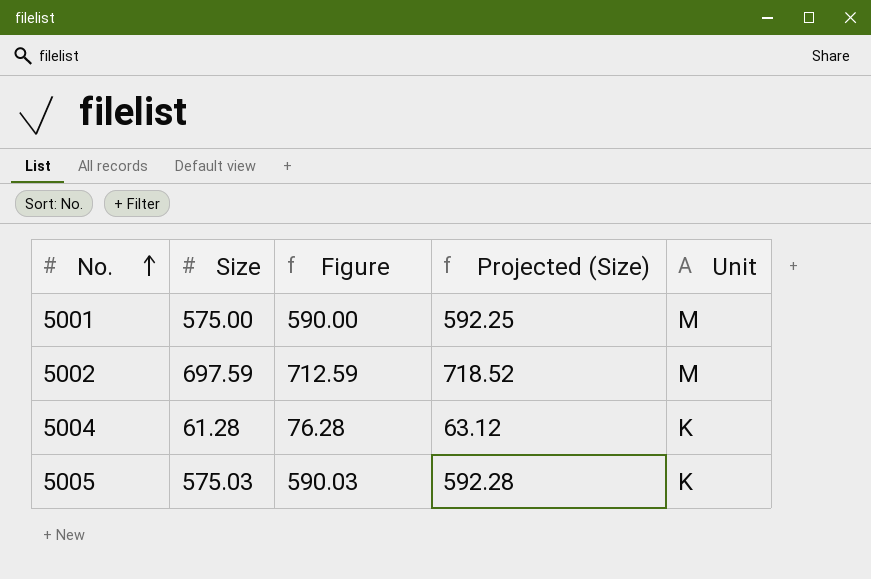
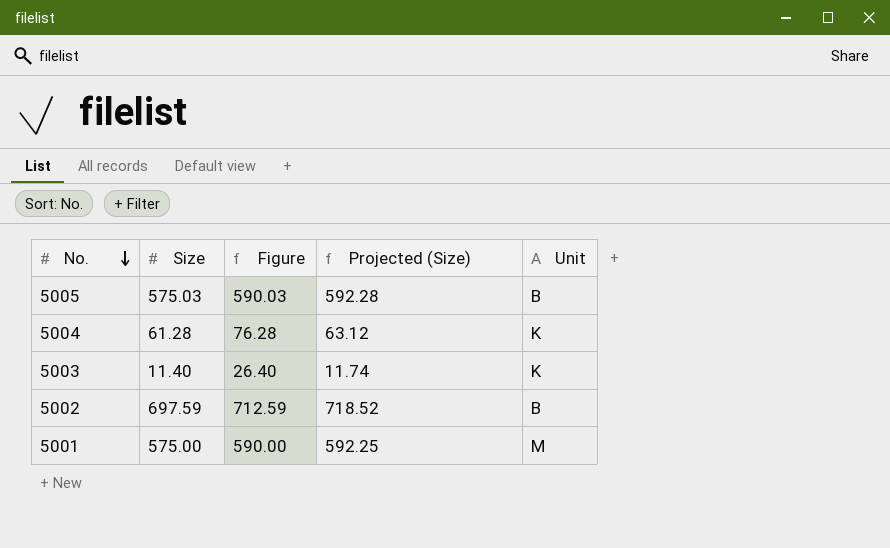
row order: No. ascending -> No. descending
5005 | Unit: K -> B
row 5003: none -> 11.40 | 26.40 | 11.74 | K
5002 | Unit: M -> B

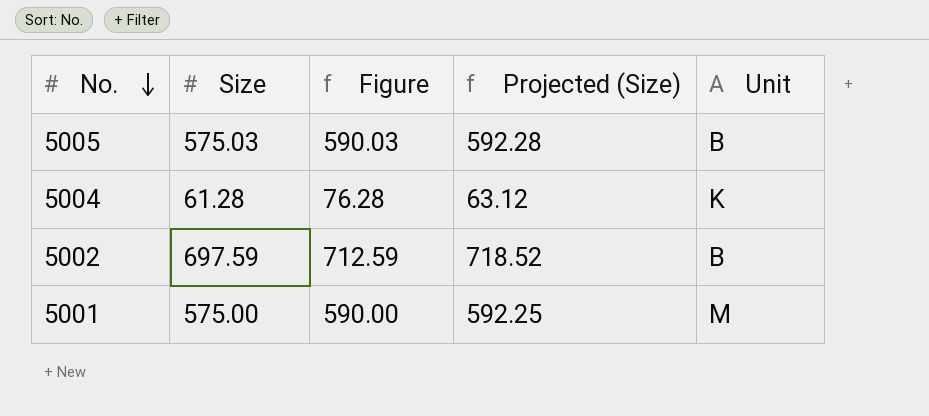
row 5003: 11.40 | 26.40 | 11.74 | K -> none

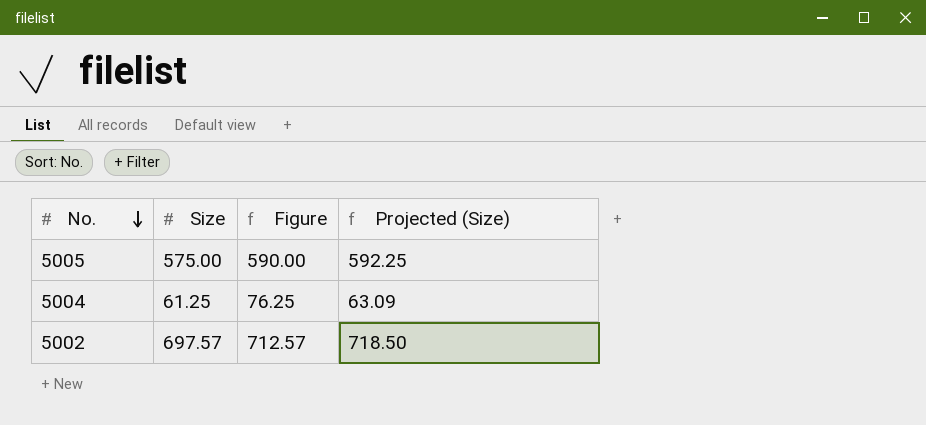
column Unit | position: 5 -> none
row 5001: 575.00 | 590.00 | 592.25 | M -> none
5005 | Size: 575.03 -> 575.00
5005 | Figure: 590.03 -> 590.00
5005 | Projected (Size): 592.28 -> 592.25
5004 | Size: 61.28 -> 61.25
5004 | Figure: 76.28 -> 76.25
5004 | Projected (Size): 63.12 -> 63.09
5002 | Size: 697.59 -> 697.57
5002 | Figure: 712.59 -> 712.57
5002 | Projected (Size): 718.52 -> 718.50

